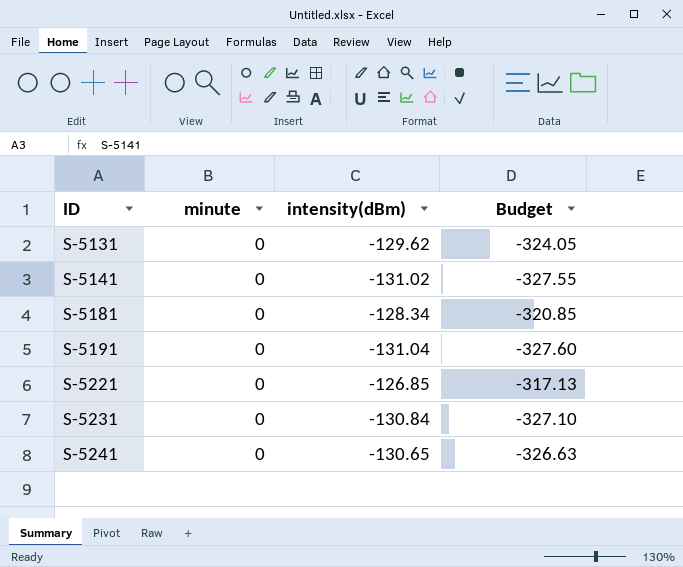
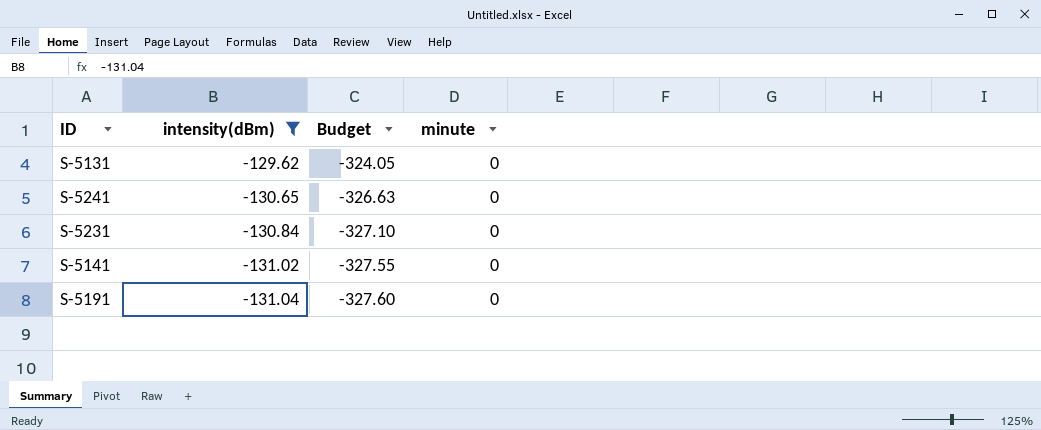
filter: none -> intensity(dBm) <= -129.62
row order: ID ascending -> intensity(dBm) descending
column minute | position: 2 -> 4

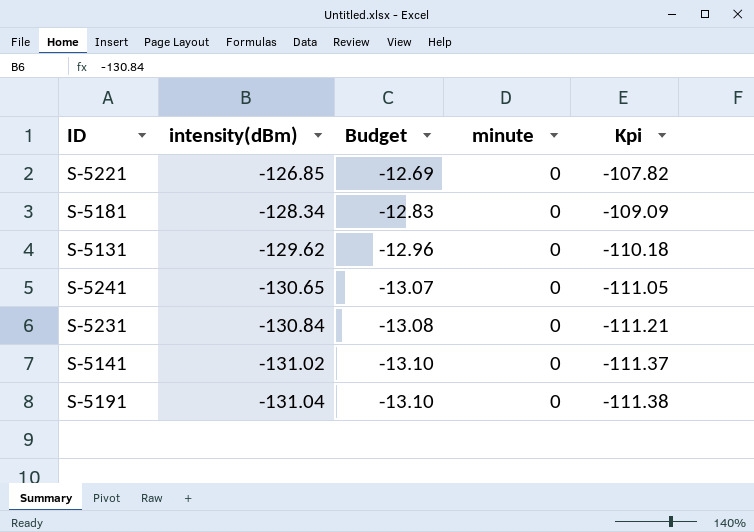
filter: intensity(dBm) <= -129.62 -> none
column Budget | formula: [intensity(dBm)] * 2.5 -> [intensity(dBm)] * 0.1
column Kpi | formula: none -> [intensity(dBm)] * 0.85

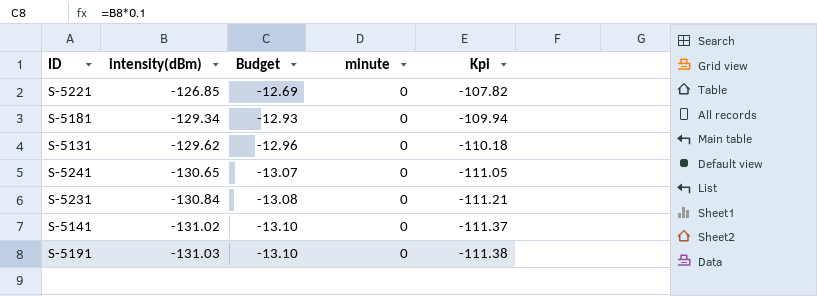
S-5181 | intensity(dBm): -128.34 -> -129.34
S-5181 | Budget: -12.83 -> -12.93
S-5181 | Kpi: -109.09 -> -109.94
S-5191 | intensity(dBm): -131.04 -> -131.03

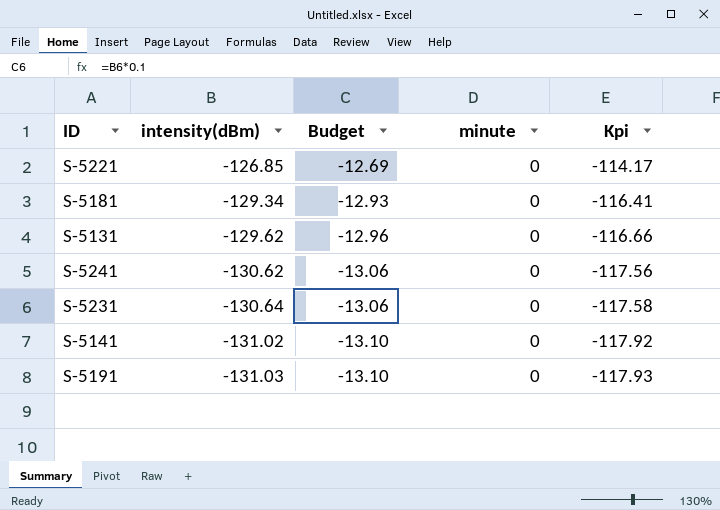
column Kpi | formula: [intensity(dBm)] * 0.85 -> [intensity(dBm)] * 0.9
S-5241 | intensity(dBm): -130.65 -> -130.62
S-5241 | Budget: -13.07 -> -13.06
S-5231 | intensity(dBm): -130.84 -> -130.64
S-5231 | Budget: -13.08 -> -13.06

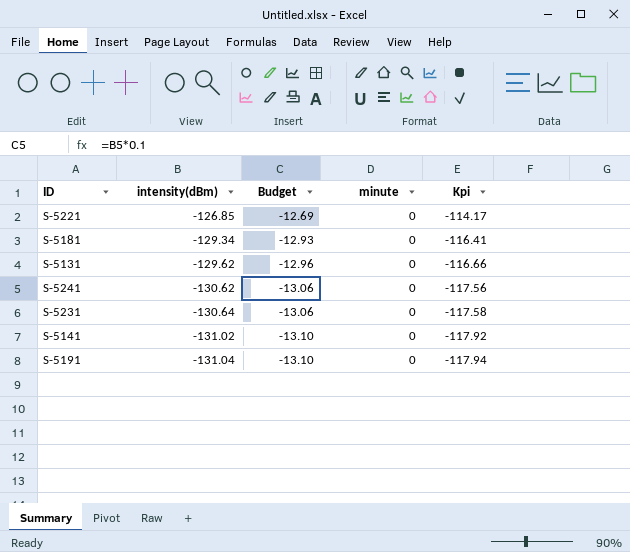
S-5191 | intensity(dBm): -131.03 -> -131.04
S-5191 | Kpi: -117.93 -> -117.94

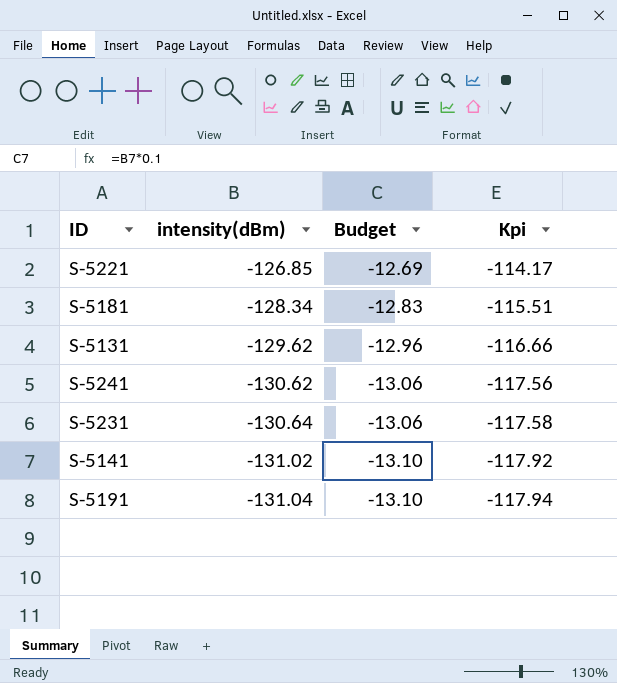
column minute | position: 4 -> none
S-5181 | intensity(dBm): -129.34 -> -128.34
S-5181 | Budget: -12.93 -> -12.83
S-5181 | Kpi: -116.41 -> -115.51

